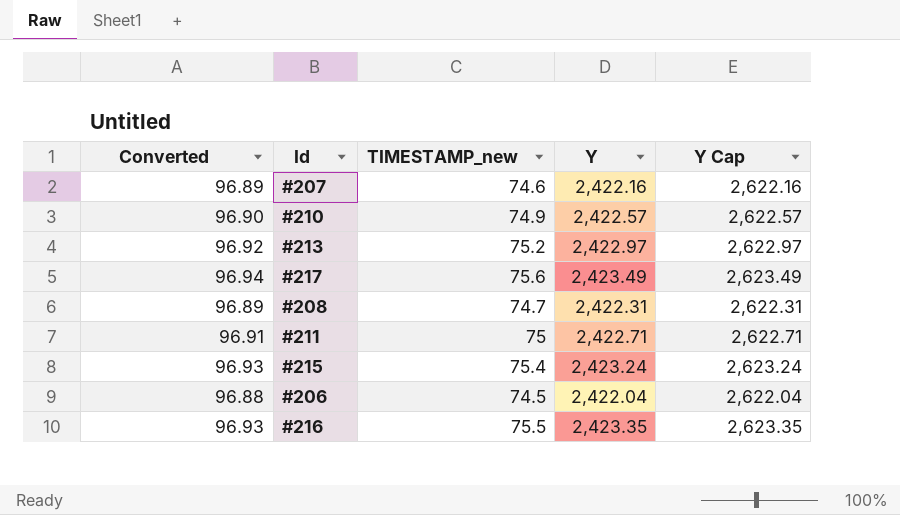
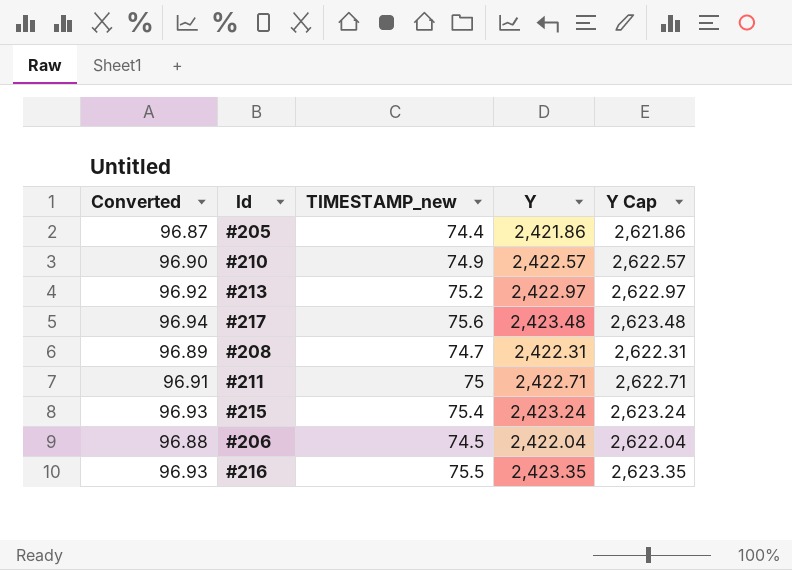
row #207: 96.89 | 74.6 | 2,422.16 | 2,622.16 -> none
row #205: none -> 96.87 | 74.4 | 2,421.86 | 2,621.86
#217 | Y: 2,423.49 -> 2,423.48
#217 | Y Cap: 2,623.49 -> 2,623.48

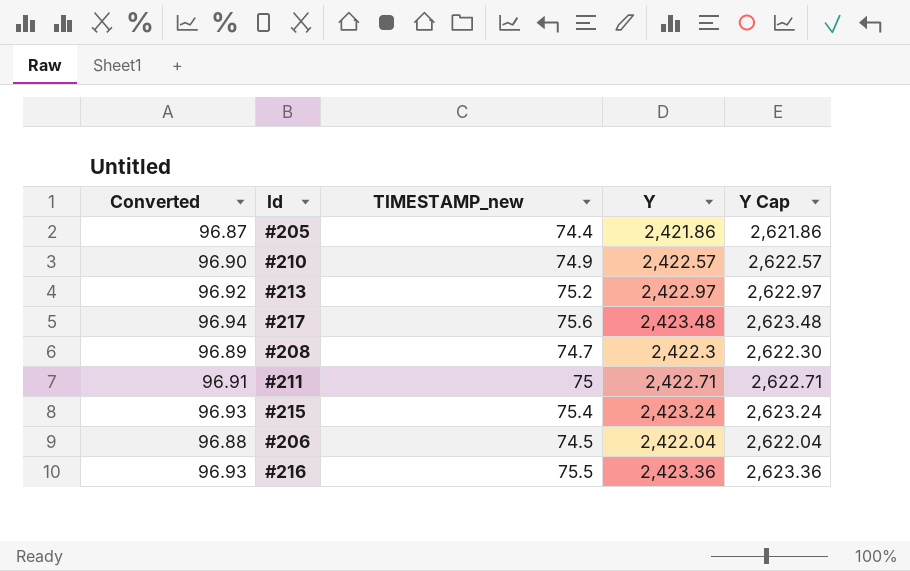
#208 | Y: 2,422.31 -> 2,422.3
#208 | Y Cap: 2,622.31 -> 2,622.30
#216 | Y: 2,423.35 -> 2,423.36
#216 | Y Cap: 2,623.35 -> 2,623.36

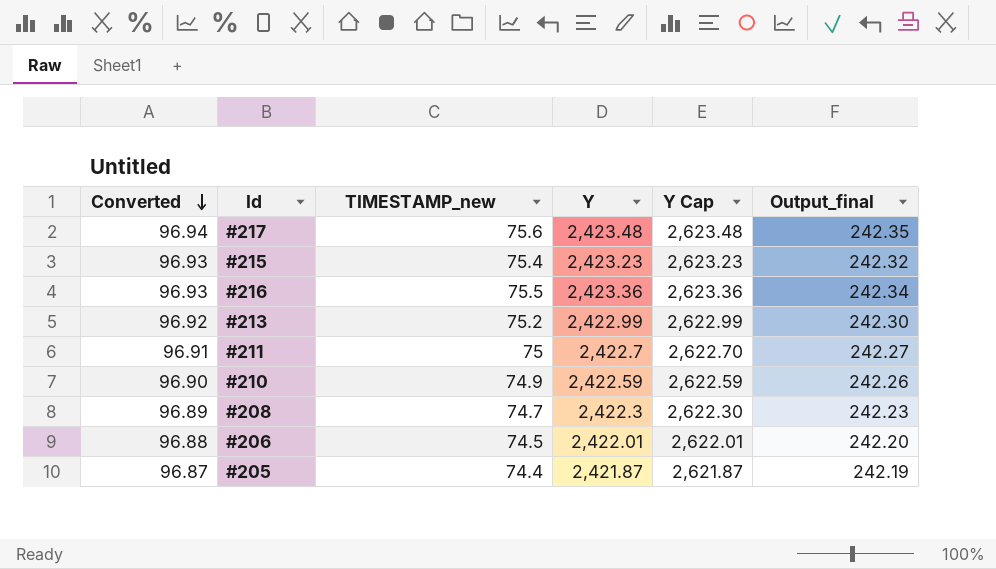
row order: none -> Converted descending
column Output_final | formula: none -> [Y] * 0.1
#215 | Y: 2,423.24 -> 2,423.23
#215 | Y Cap: 2,623.24 -> 2,623.23
#213 | Y: 2,422.97 -> 2,422.99
#213 | Y Cap: 2,622.97 -> 2,622.99
#211 | Y: 2,422.71 -> 2,422.7
#211 | Y Cap: 2,622.71 -> 2,622.70
#210 | Y: 2,422.57 -> 2,422.59
#210 | Y Cap: 2,622.57 -> 2,622.59
#206 | Y: 2,422.04 -> 2,422.01
#206 | Y Cap: 2,622.04 -> 2,622.01
#205 | Y: 2,421.86 -> 2,421.87
#205 | Y Cap: 2,621.86 -> 2,621.87

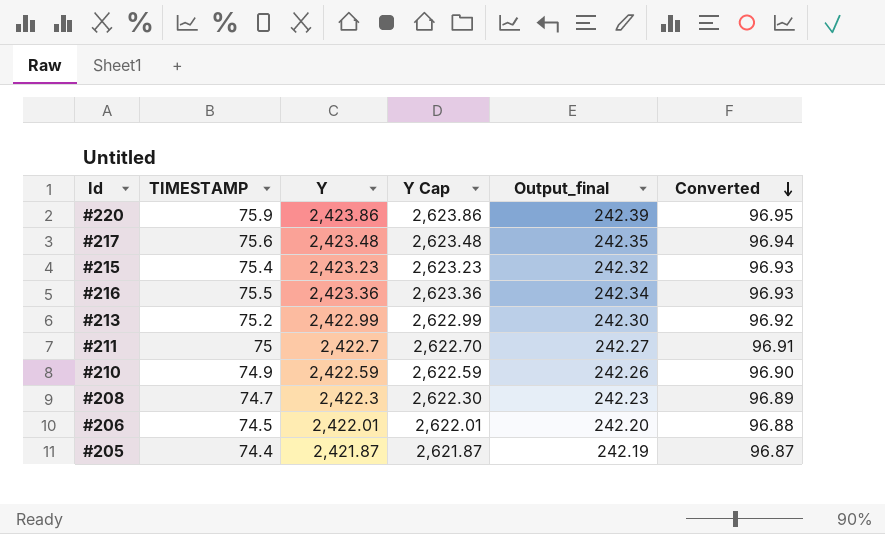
column name: TIMESTAMP_new -> TIMESTAMP
column Converted | position: 1 -> 6
row #220: none -> 75.9 | 2,423.86 | 2,623.86 | 242.39 | 96.95

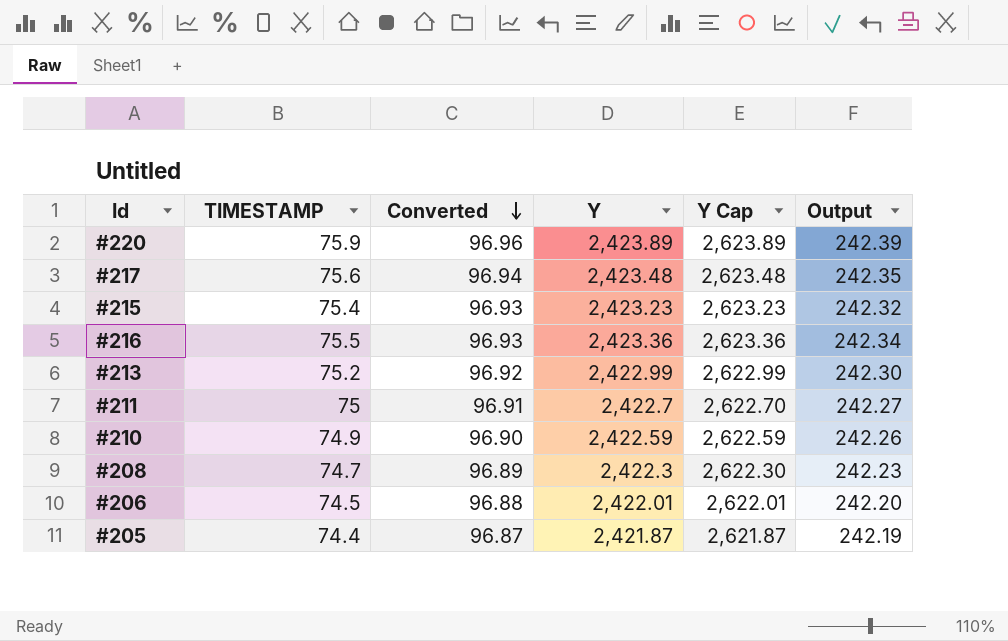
column Converted | position: 6 -> 3
column name: Output_final -> Output
#220 | Converted: 96.95 -> 96.96
#220 | Y: 2,423.86 -> 2,423.89
#220 | Y Cap: 2,623.86 -> 2,623.89

